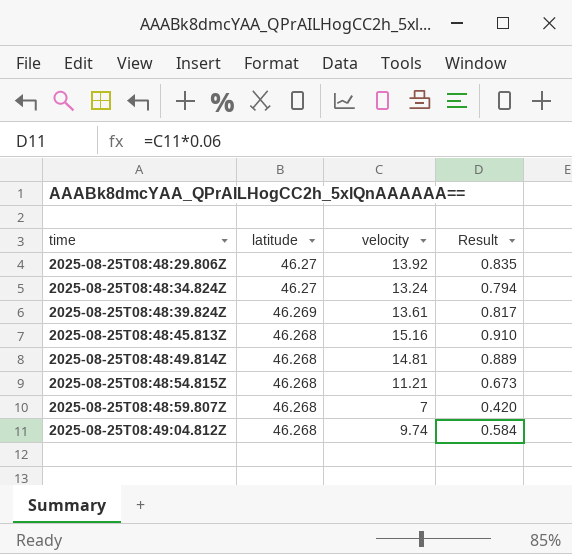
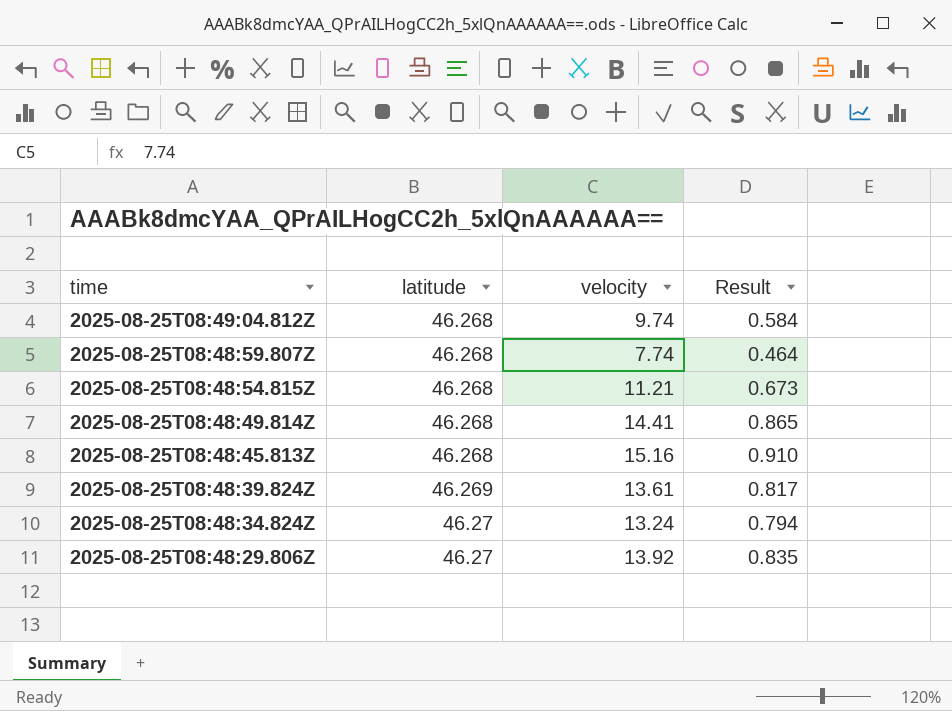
row order: time ascending -> time descending
2025-08-25T08:48:59.807Z | velocity: 7 -> 7.74
2025-08-25T08:48:59.807Z | Result: 0.420 -> 0.464
2025-08-25T08:48:49.814Z | velocity: 14.81 -> 14.41
2025-08-25T08:48:49.814Z | Result: 0.889 -> 0.865

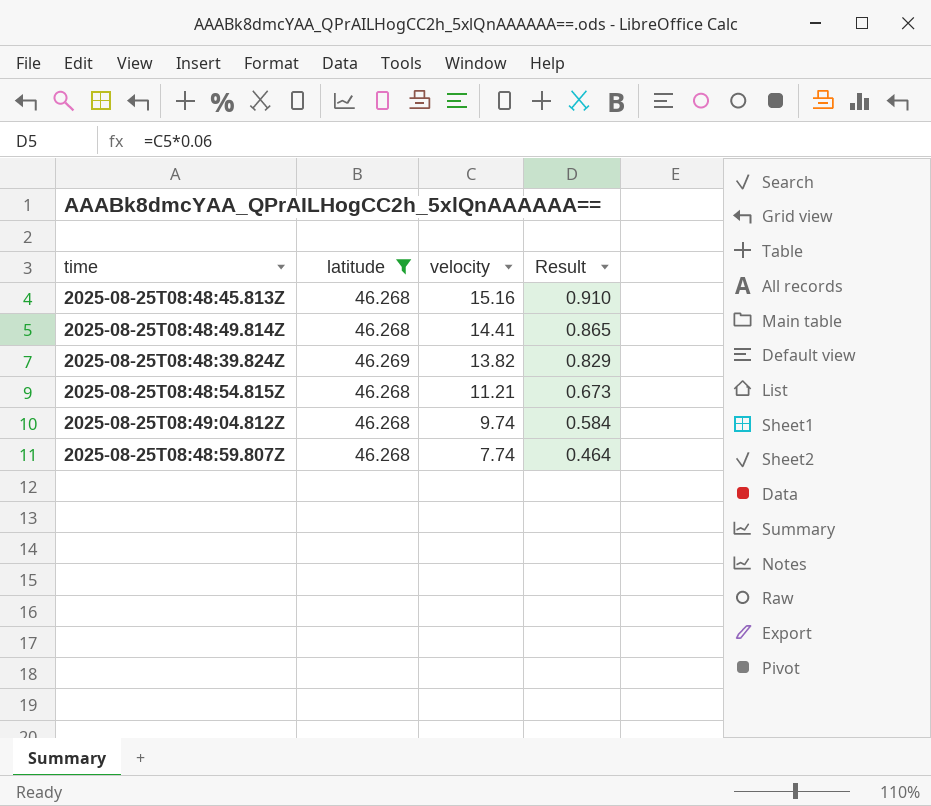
filter: none -> latitude != 46.27
row order: time descending -> velocity descending
2025-08-25T08:48:39.824Z | velocity: 13.61 -> 13.82
2025-08-25T08:48:39.824Z | Result: 0.817 -> 0.829

